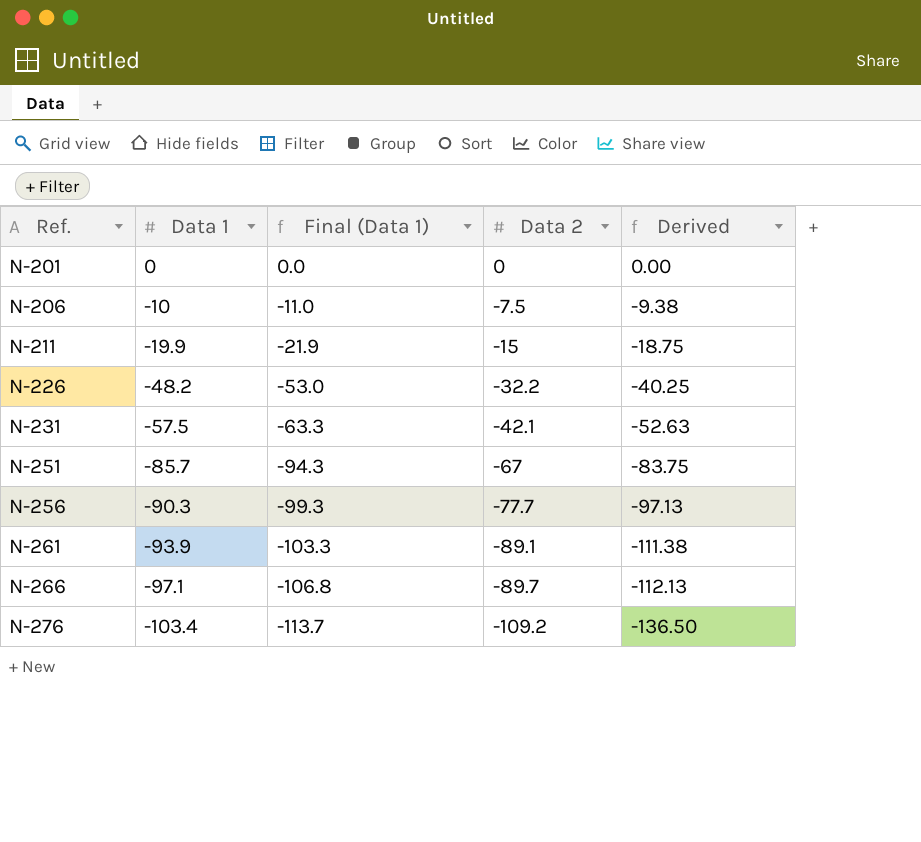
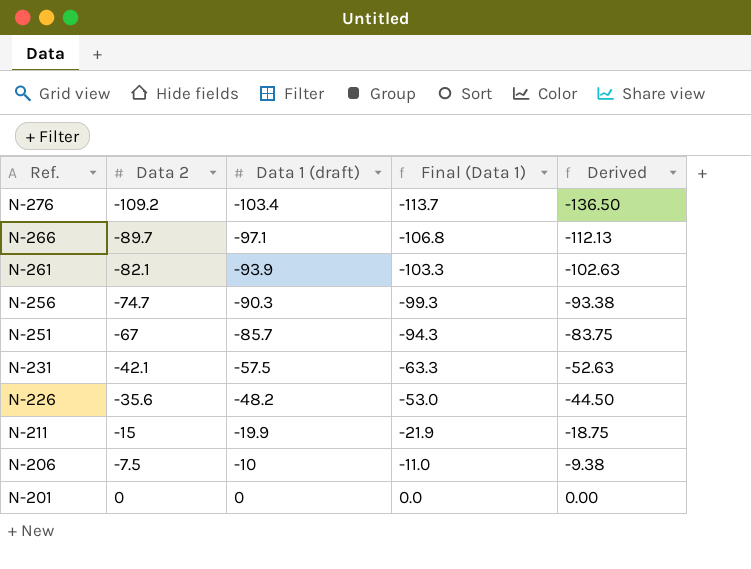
row order: Ref. ascending -> Ref. descending
column Data 2 | position: 4 -> 2
column name: Data 1 -> Data 1 (draft)
N-261 | Data 2: -89.1 -> -82.1
N-261 | Derived: -111.38 -> -102.63
N-256 | Data 2: -77.7 -> -74.7
N-256 | Derived: -97.13 -> -93.38
N-226 | Data 2: -32.2 -> -35.6
N-226 | Derived: -40.25 -> -44.50

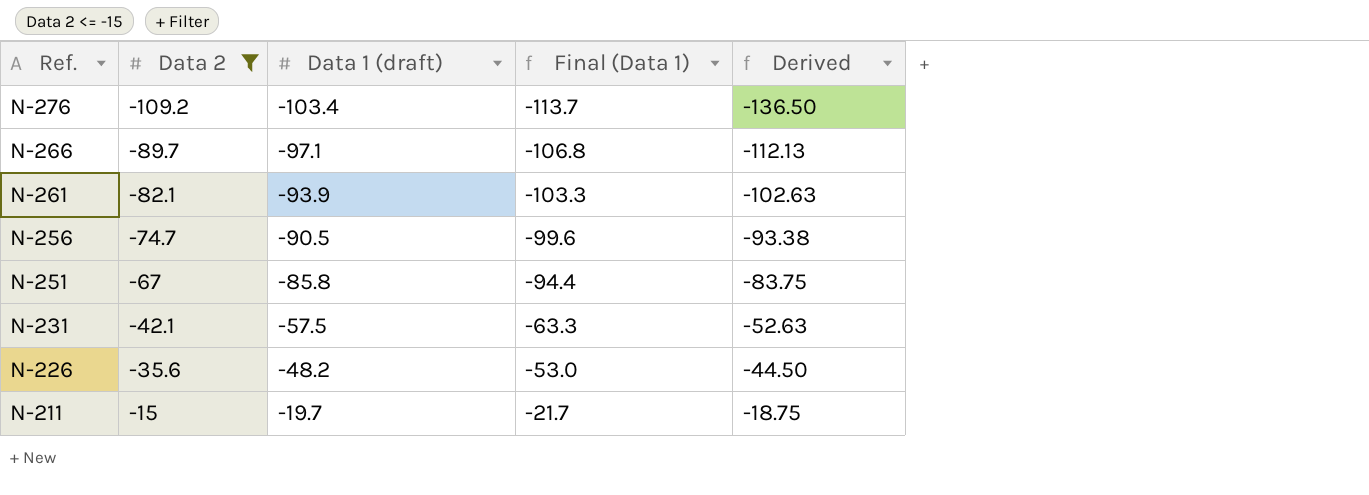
filter: none -> Data 2 <= -15
N-256 | Data 1 (draft): -90.3 -> -90.5
N-256 | Final (Data 1): -99.3 -> -99.6
N-251 | Data 1 (draft): -85.7 -> -85.8
N-251 | Final (Data 1): -94.3 -> -94.4
N-211 | Data 1 (draft): -19.9 -> -19.7
N-211 | Final (Data 1): -21.9 -> -21.7

